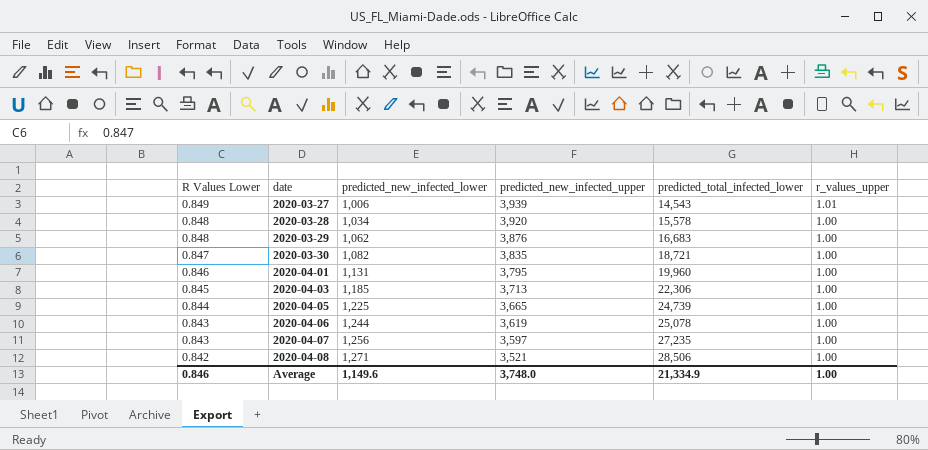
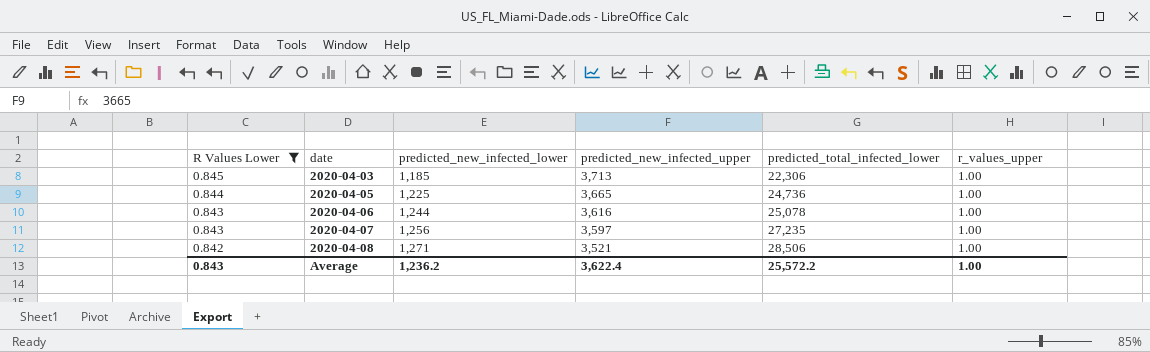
filter: none -> R Values Lower <= 0.845
2020-04-05 | predicted_total_infected_lower: 24,739 -> 24,736
2020-04-06 | predicted_new_infected_upper: 3,619 -> 3,616
Average | R Values Lower: 0.846 -> 0.843
Average | predicted_new_infected_lower: 1,149.6 -> 1,236.2
Average | predicted_new_infected_upper: 3,748.0 -> 3,622.4
Average | predicted_total_infected_lower: 21,334.9 -> 25,572.2

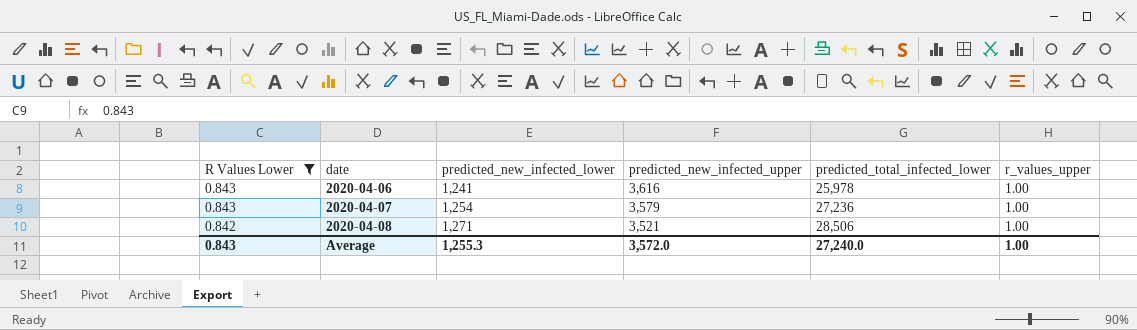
row 2020-04-03: 0.845 | 1,185 | 3,713 | 22,306 | 1.00 -> none
row 2020-04-05: 0.844 | 1,225 | 3,665 | 24,736 | 1.00 -> none
2020-04-06 | predicted_new_infected_lower: 1,244 -> 1,241
2020-04-06 | predicted_total_infected_lower: 25,078 -> 25,978
2020-04-07 | predicted_new_infected_lower: 1,256 -> 1,254
2020-04-07 | predicted_new_infected_upper: 3,597 -> 3,579
2020-04-07 | predicted_total_infected_lower: 27,235 -> 27,236
Average | predicted_new_infected_lower: 1,236.2 -> 1,255.3
Average | predicted_new_infected_upper: 3,622.4 -> 3,572.0
Average | predicted_total_infected_lower: 25,572.2 -> 27,240.0

